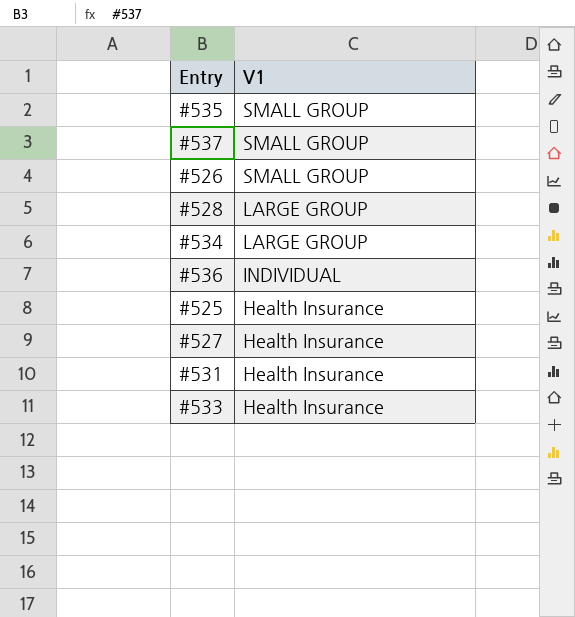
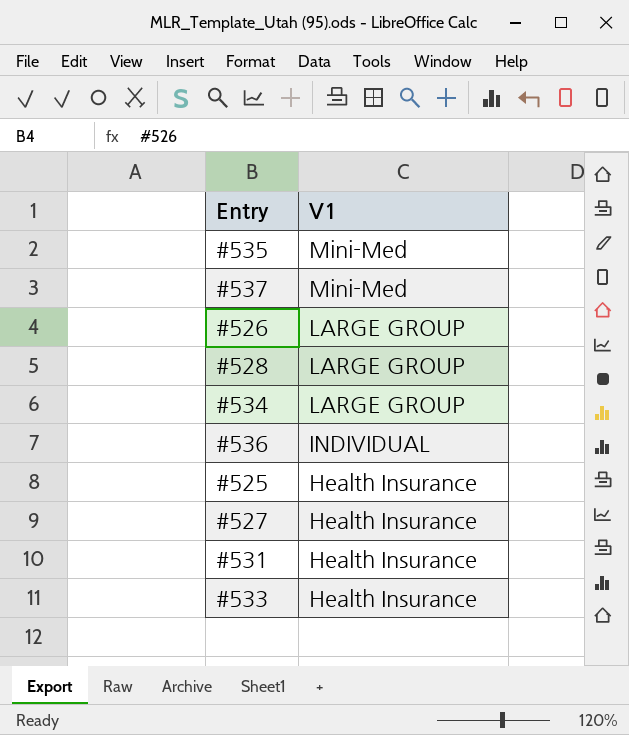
#535 | V1: SMALL GROUP -> Mini-Med
#537 | V1: SMALL GROUP -> Mini-Med
#526 | V1: SMALL GROUP -> LARGE GROUP

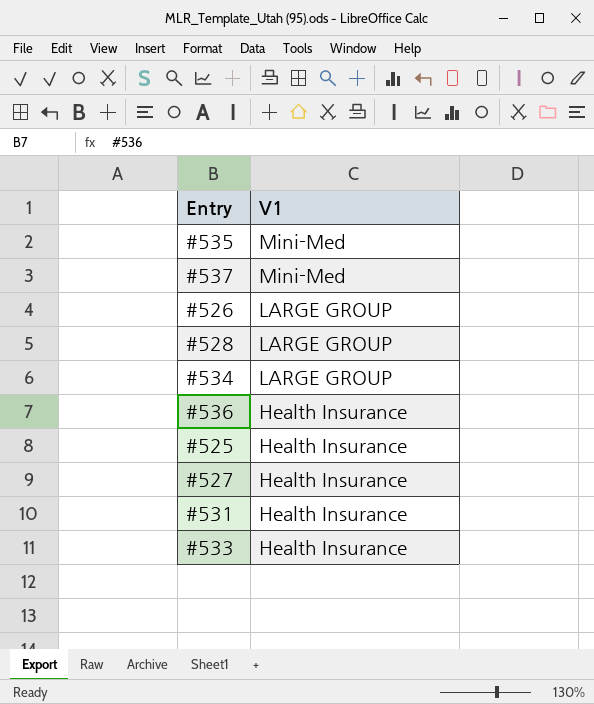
#536 | V1: INDIVIDUAL -> Health Insurance

